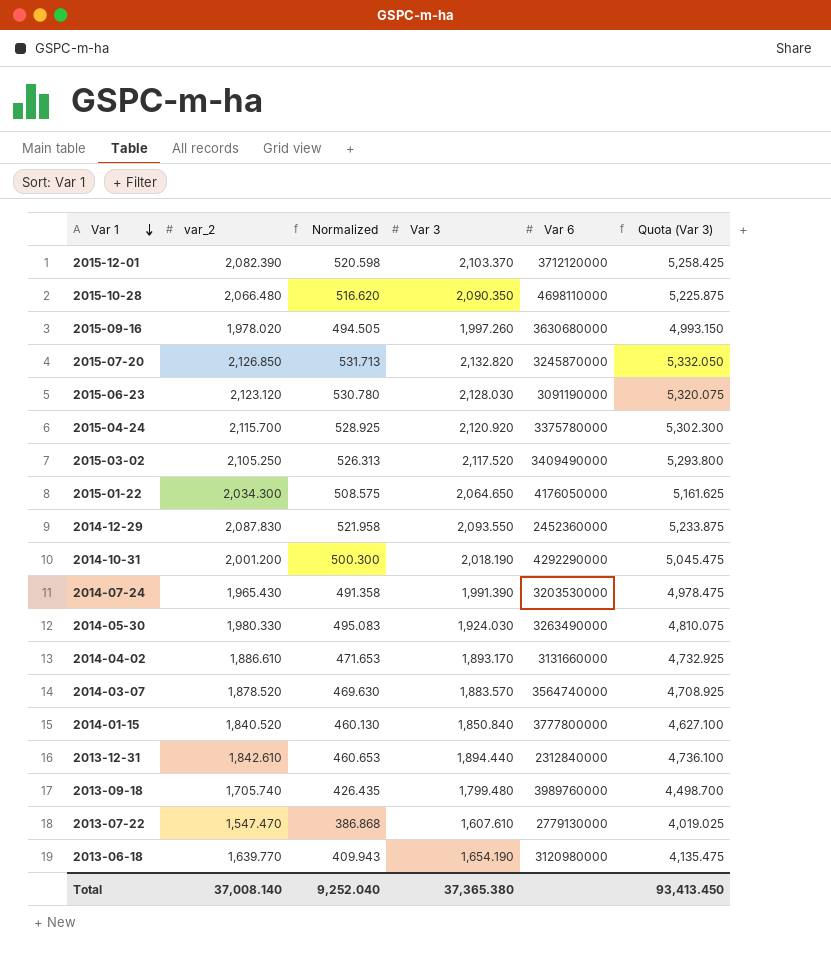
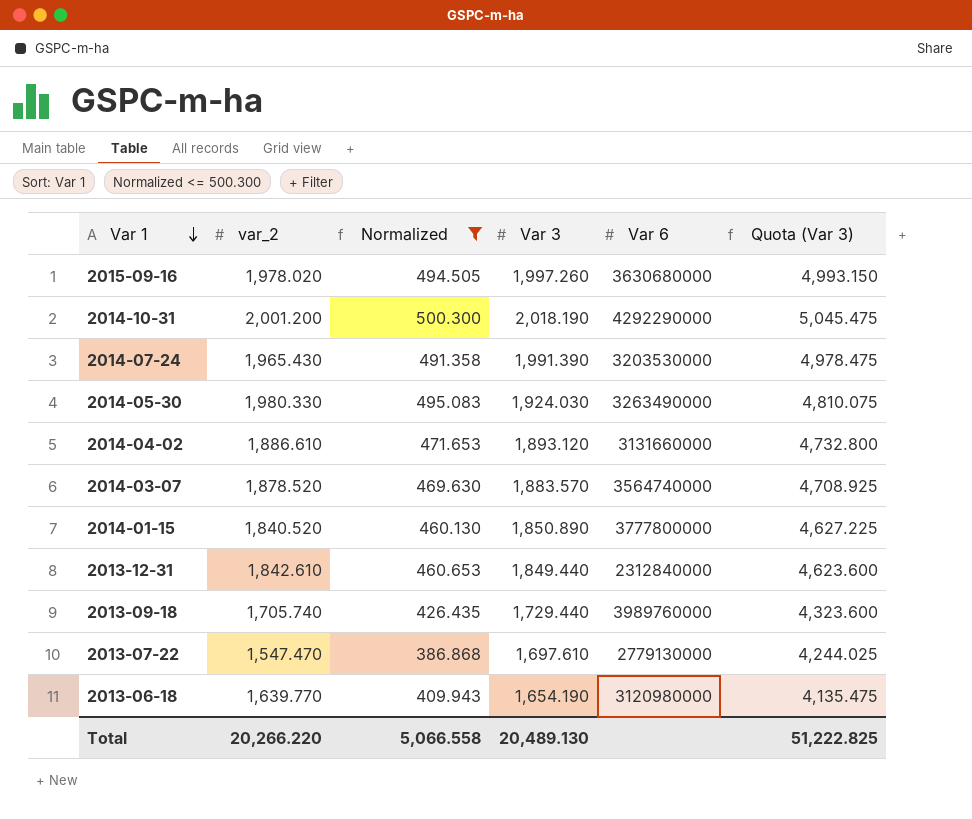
filter: none -> Normalized <= 500.300
2014-04-02 | Var 3: 1,893.170 -> 1,893.120
2014-04-02 | Quota (Var 3): 4,732.925 -> 4,732.800
2014-01-15 | Var 3: 1,850.840 -> 1,850.890
2014-01-15 | Quota (Var 3): 4,627.100 -> 4,627.225
2013-12-31 | Var 3: 1,894.440 -> 1,849.440
2013-12-31 | Quota (Var 3): 4,736.100 -> 4,623.600
2013-09-18 | Var 3: 1,799.480 -> 1,729.440
2013-09-18 | Quota (Var 3): 4,498.700 -> 4,323.600
2013-07-22 | Var 3: 1,607.610 -> 1,697.610
2013-07-22 | Quota (Var 3): 4,019.025 -> 4,244.025
Total | var_2: 37,008.140 -> 20,266.220
Total | Normalized: 9,252.040 -> 5,066.558
Total | Var 3: 37,365.380 -> 20,489.130
Total | Quota (Var 3): 93,413.450 -> 51,222.825

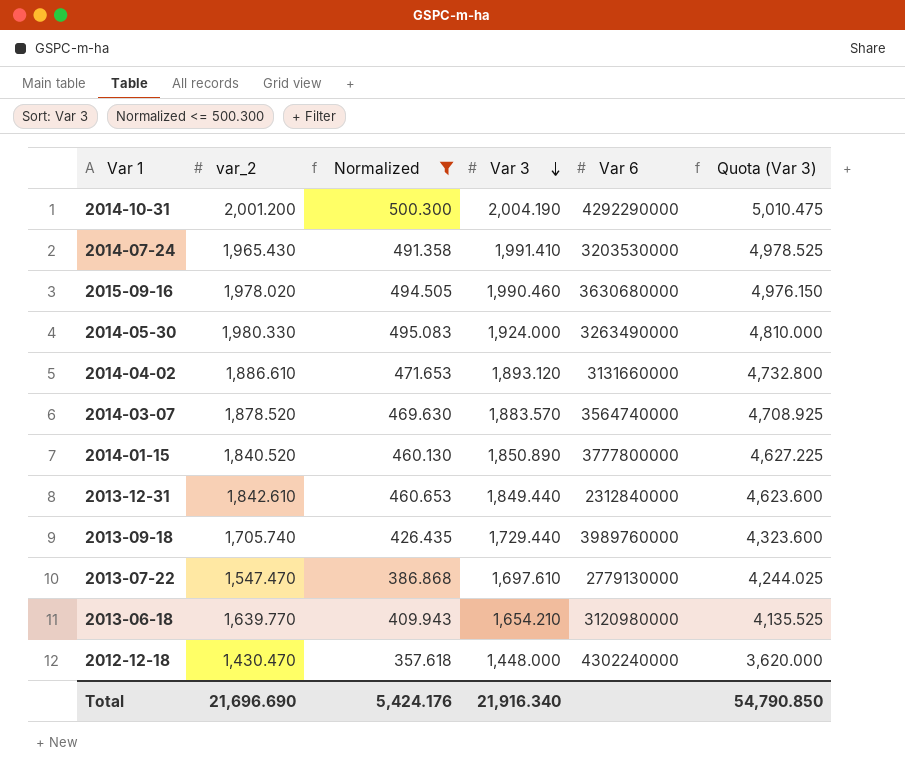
row order: Var 1 descending -> Var 3 descending
2014-10-31 | Var 3: 2,018.190 -> 2,004.190
2014-10-31 | Quota (Var 3): 5,045.475 -> 5,010.475
2014-07-24 | Var 3: 1,991.390 -> 1,991.410
2014-07-24 | Quota (Var 3): 4,978.475 -> 4,978.525
2015-09-16 | Var 3: 1,997.260 -> 1,990.460
2015-09-16 | Quota (Var 3): 4,993.150 -> 4,976.150
2014-05-30 | Var 3: 1,924.030 -> 1,924.000
2014-05-30 | Quota (Var 3): 4,810.075 -> 4,810.000
2013-06-18 | Var 3: 1,654.190 -> 1,654.210
2013-06-18 | Quota (Var 3): 4,135.475 -> 4,135.525
row 2012-12-18: none -> 1,430.470 | 357.618 | 1,448.000 | 4302240000 | 3,620.000
Total | var_2: 20,266.220 -> 21,696.690
Total | Normalized: 5,066.558 -> 5,424.176
Total | Var 3: 20,489.130 -> 21,916.340
Total | Quota (Var 3): 51,222.825 -> 54,790.850

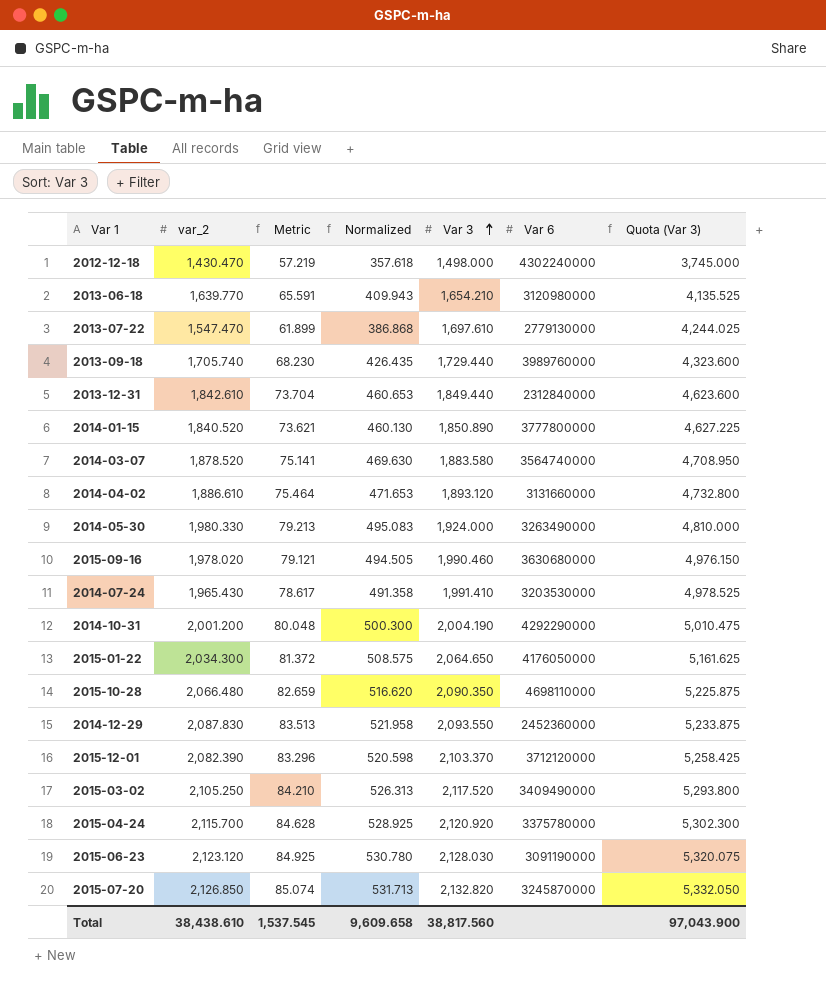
filter: Normalized <= 500.300 -> none
row order: Var 3 descending -> Var 3 ascending
column Metric | formula: none -> [var_2] * 0.04
2012-12-18 | Var 3: 1,448.000 -> 1,498.000
2012-12-18 | Quota (Var 3): 3,620.000 -> 3,745.000
2014-03-07 | Var 3: 1,883.570 -> 1,883.580
2014-03-07 | Quota (Var 3): 4,708.925 -> 4,708.950
Total | var_2: 21,696.690 -> 38,438.610
Total | Normalized: 5,424.176 -> 9,609.658
Total | Var 3: 21,916.340 -> 38,817.560
Total | Quota (Var 3): 54,790.850 -> 97,043.900

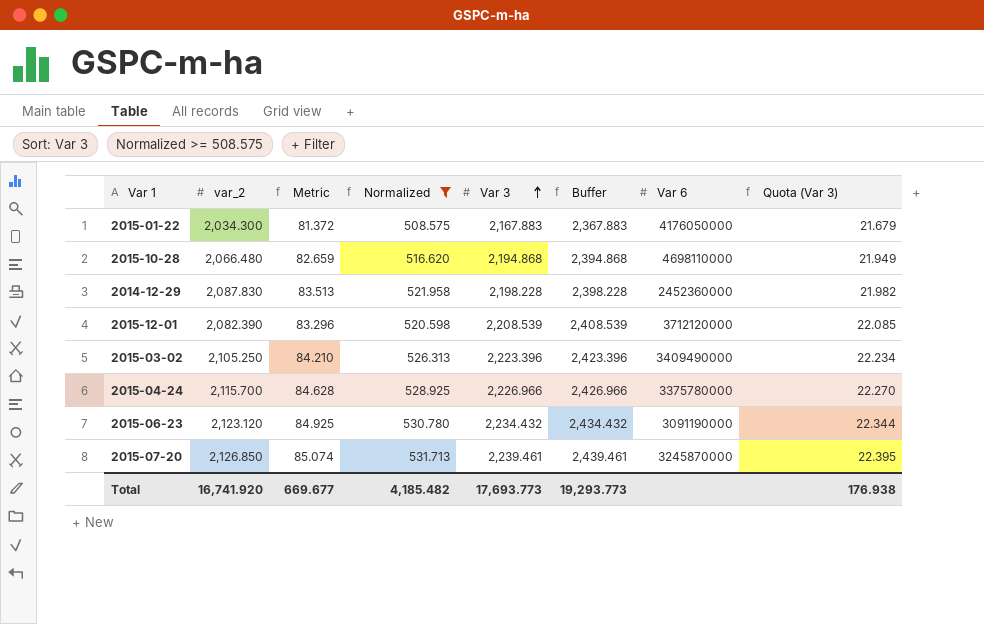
filter: none -> Normalized >= 508.575
column Buffer | formula: none -> [Var 3] + 200
column Quota (Var 3) | formula: [Var 3] * 2.5 -> [Var 3] * 0.01
2015-01-22 | Var 3: 2,064.650 -> 2,167.883
2015-10-28 | Var 3: 2,090.350 -> 2,194.868
2014-12-29 | Var 3: 2,093.550 -> 2,198.228
2015-12-01 | Var 3: 2,103.370 -> 2,208.539
2015-03-02 | Var 3: 2,117.520 -> 2,223.396
2015-04-24 | Var 3: 2,120.920 -> 2,226.966
2015-06-23 | Var 3: 2,128.030 -> 2,234.432
2015-07-20 | Var 3: 2,132.820 -> 2,239.461
Total | var_2: 38,438.610 -> 16,741.920
Total | Metric: 1,537.545 -> 669.677
Total | Normalized: 9,609.658 -> 4,185.482
Total | Var 3: 38,817.560 -> 17,693.773
Total | Quota (Var 3): 97,043.900 -> 176.938

